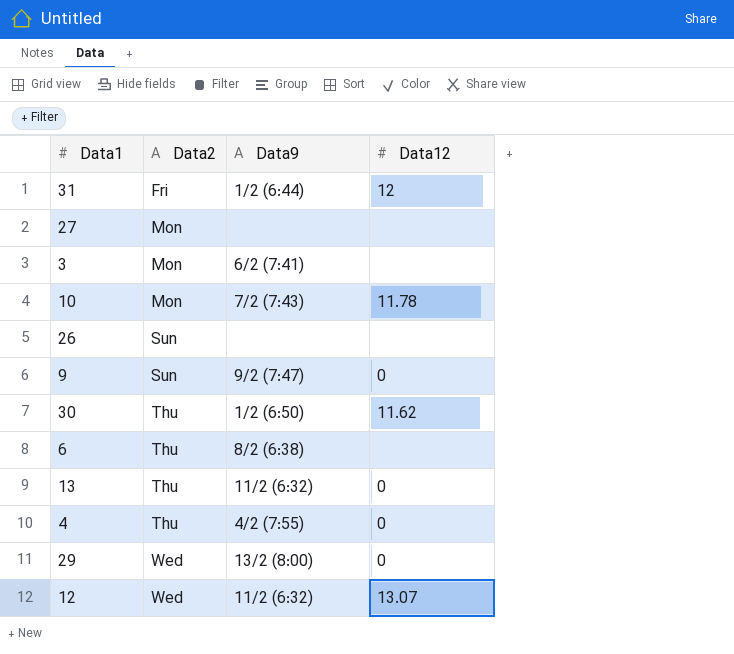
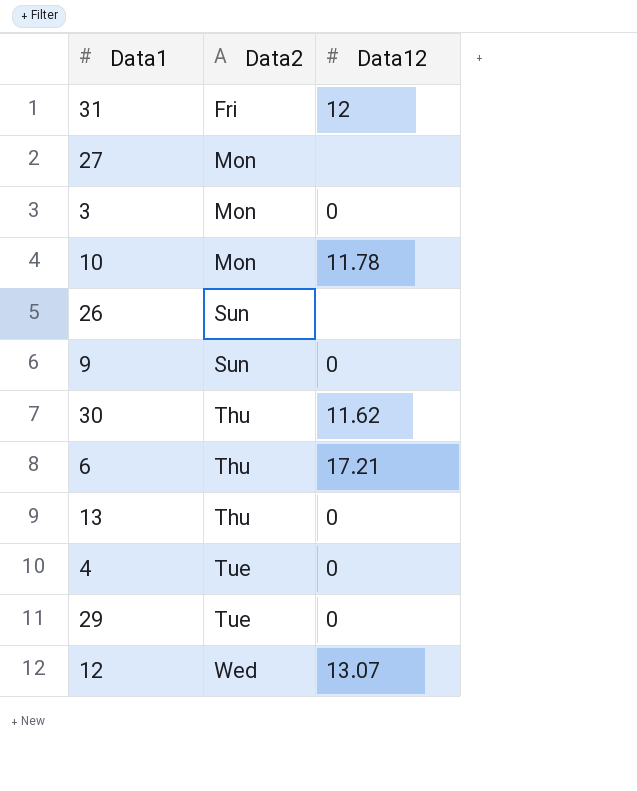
column Data9 | position: 3 -> none
3 | Data12: none -> 0
6 | Data12: none -> 17.21
4 | Data2: Thu -> Tue
29 | Data2: Wed -> Tue

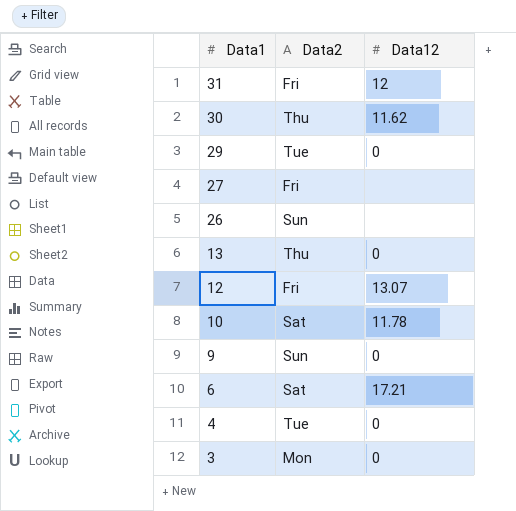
row order: Data2 ascending -> Data1 descending
27 | Data2: Mon -> Fri
12 | Data2: Wed -> Fri
10 | Data2: Mon -> Sat
6 | Data2: Thu -> Sat

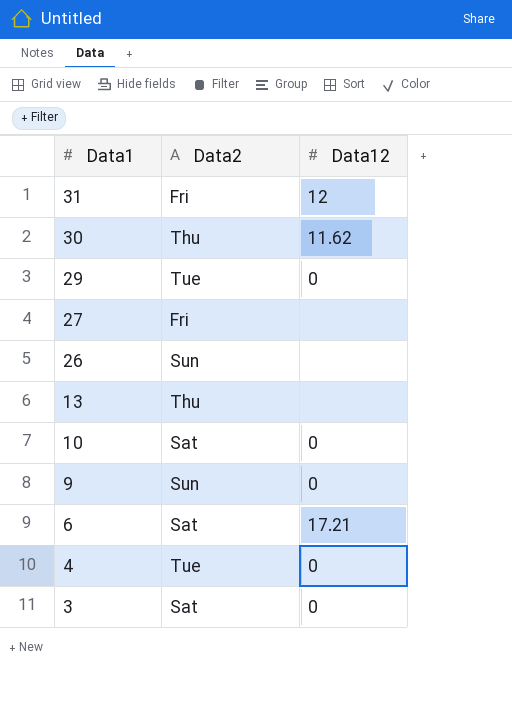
row 12: Fri | 13.07 -> none
13 | Data12: 0 -> none
10 | Data12: 11.78 -> 0
3 | Data2: Mon -> Sat

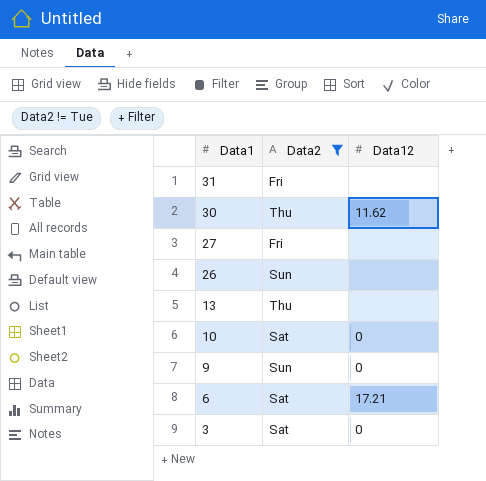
filter: none -> Data2 != Tue
31 | Data12: 12 -> none

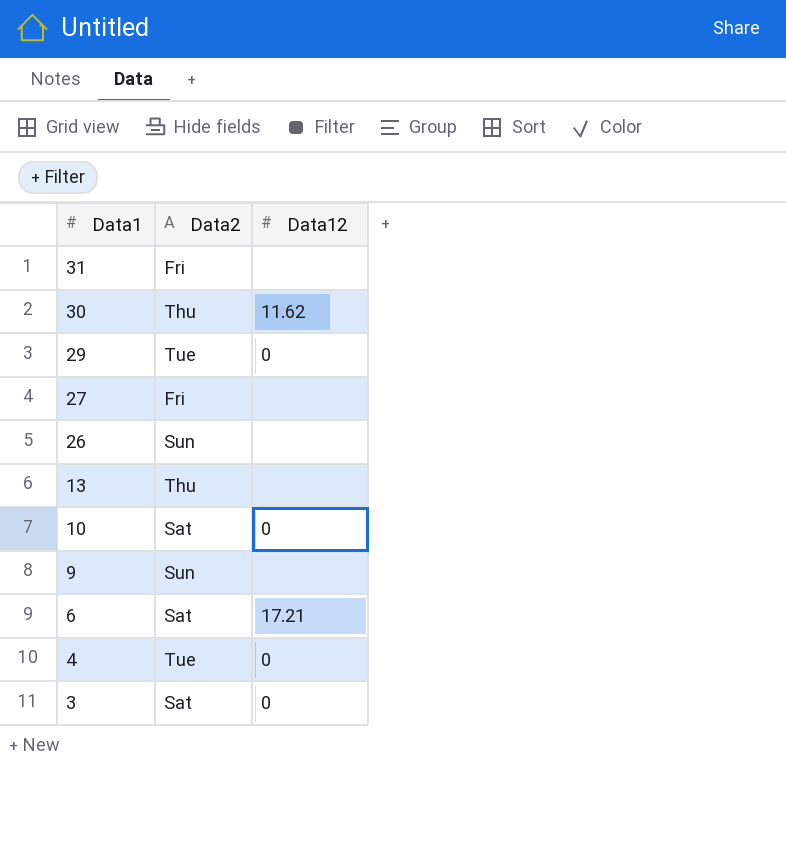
filter: Data2 != Tue -> none
9 | Data12: 0 -> none

